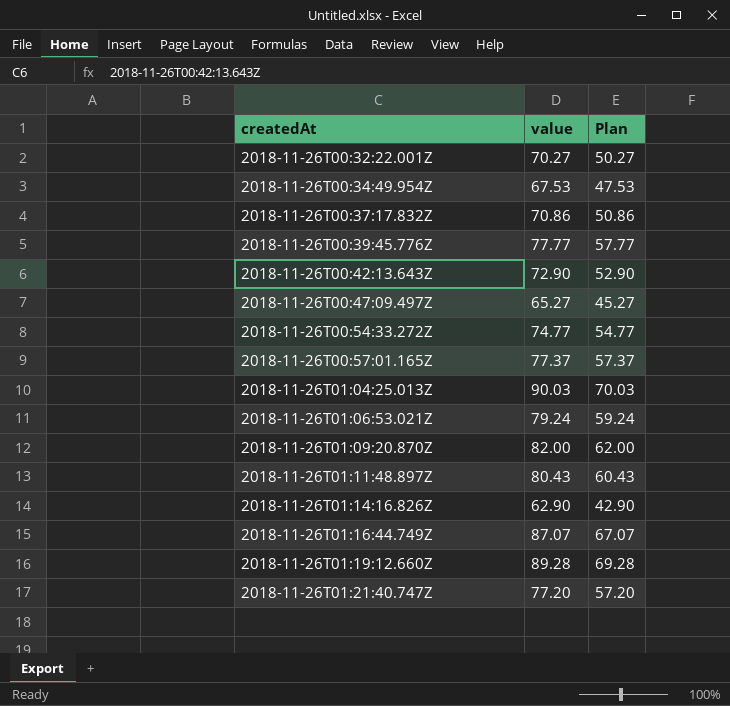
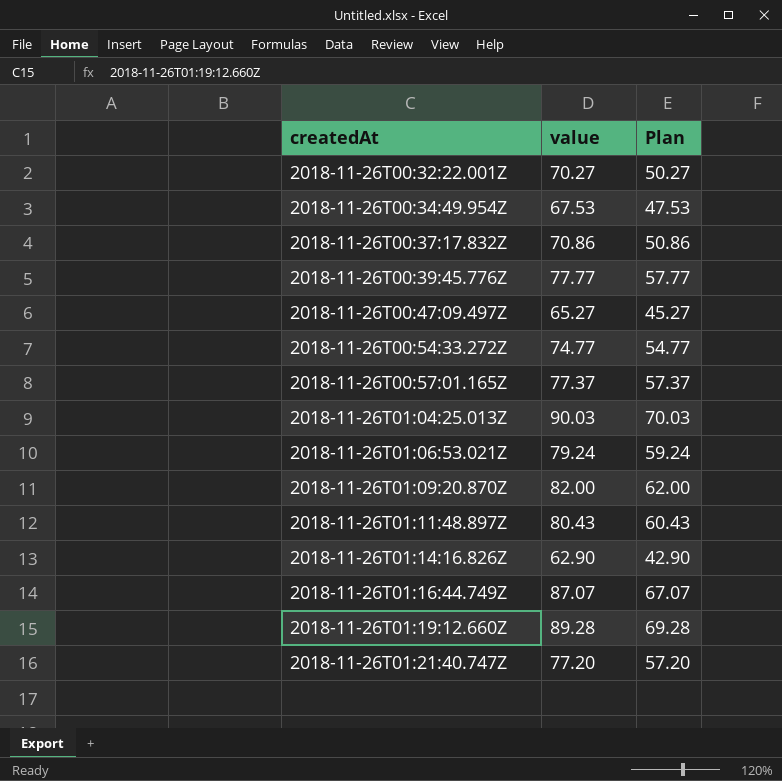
row 2018-11-26T00:42:13.643Z: 72.90 | 52.90 -> none

